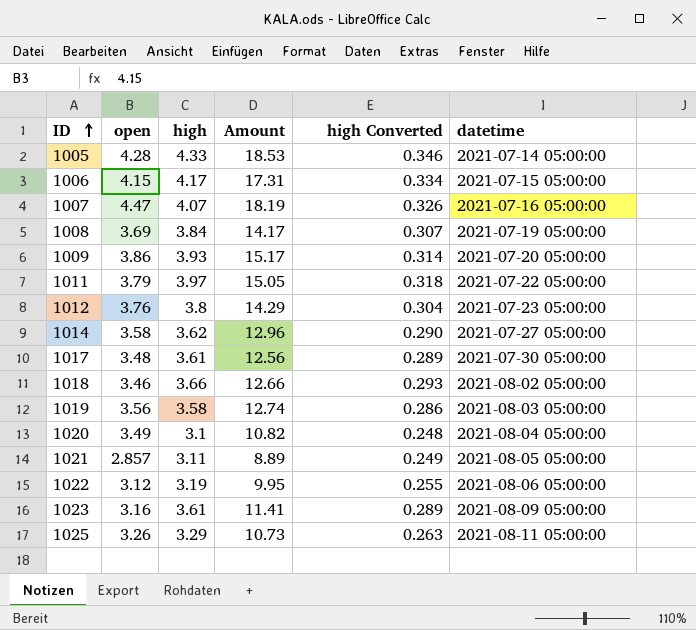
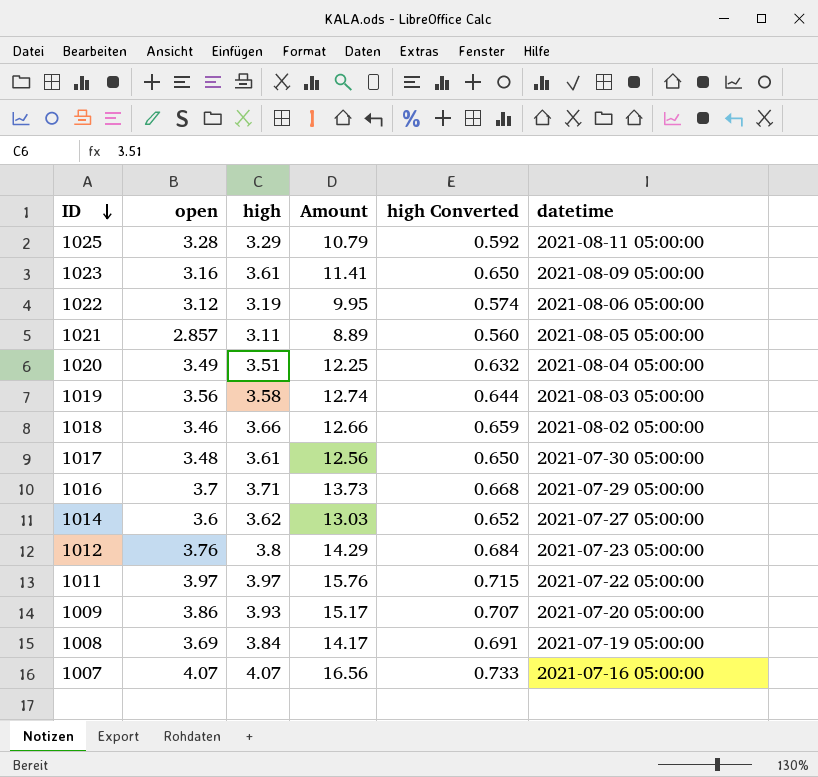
row order: ID ascending -> ID descending
column high Converted | formula: [high] * 0.08 -> [high] * 0.18
row 1005: 4.28 | 4.33 | 18.53 | 0.346 | 2021-07-14 05:00:00 -> none
row 1006: 4.15 | 4.17 | 17.31 | 0.334 | 2021-07-15 05:00:00 -> none
1025 | open: 3.26 -> 3.28
1025 | Amount: 10.73 -> 10.79
1020 | high: 3.1 -> 3.51
1020 | Amount: 10.82 -> 12.25
row 1016: none -> 3.7 | 3.71 | 13.73 | 0.668 | 2021-07-29 05:00:00
1014 | open: 3.58 -> 3.6
1014 | Amount: 12.96 -> 13.03
1011 | open: 3.79 -> 3.97
1011 | Amount: 15.05 -> 15.76
1007 | open: 4.47 -> 4.07
1007 | Amount: 18.19 -> 16.56

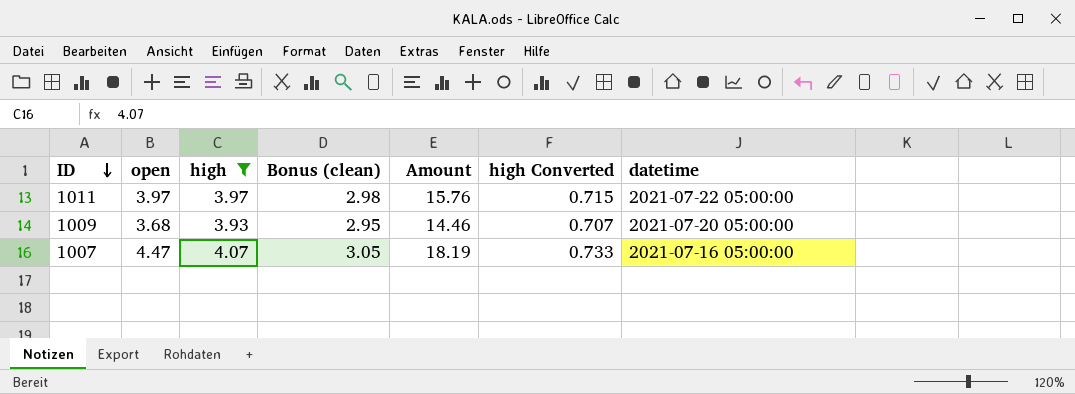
filter: none -> high >= 3.93
column Bonus (clean) | formula: none -> [high] * 0.75
1009 | open: 3.86 -> 3.68
1009 | Amount: 15.17 -> 14.46
1007 | open: 4.07 -> 4.47
1007 | Amount: 16.56 -> 18.19

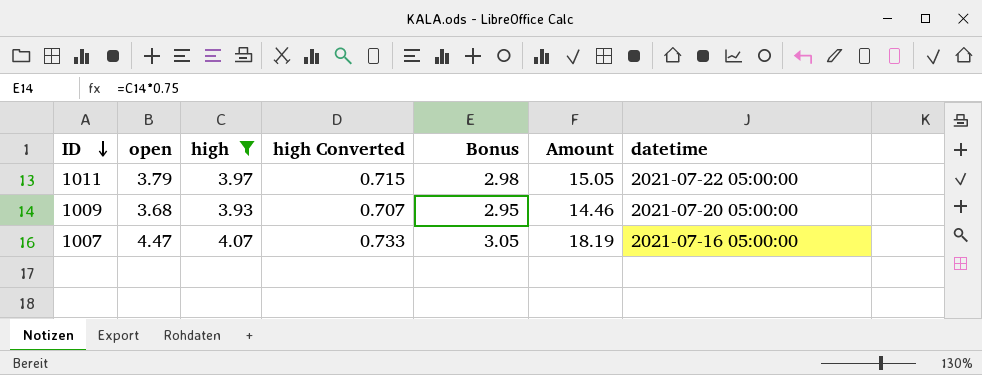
column high Converted | position: 6 -> 4
column name: Bonus (clean) -> Bonus
1011 | open: 3.97 -> 3.79
1011 | Amount: 15.76 -> 15.05

